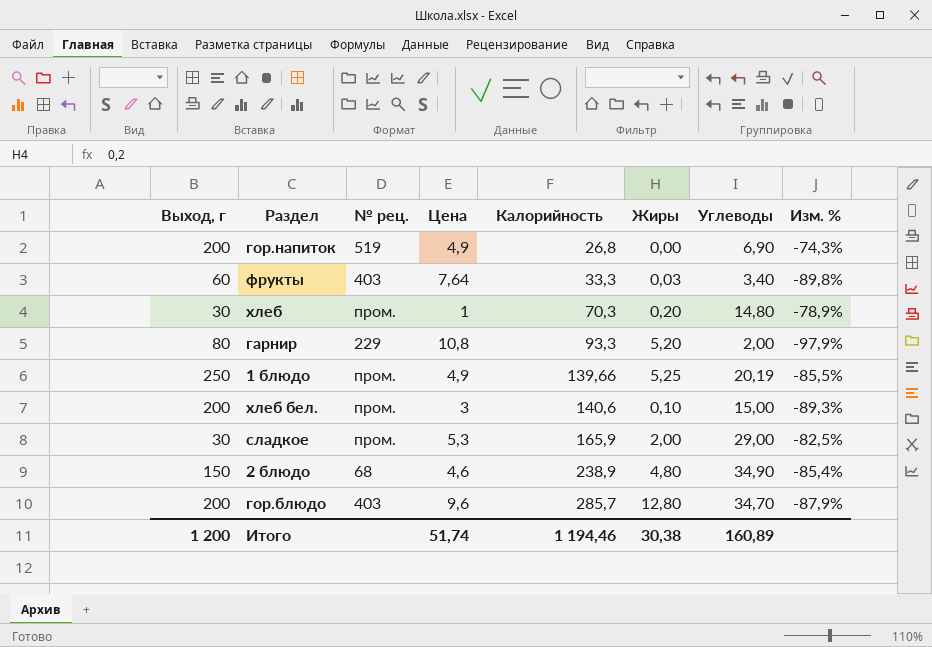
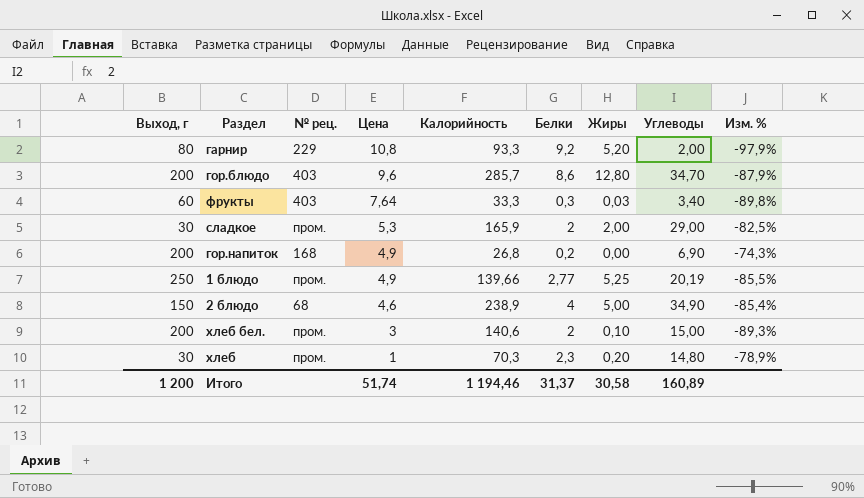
row order: Калорийность ascending -> Цена descending
column Белки | position: none -> 6
гор.напиток | № рец.: 519 -> 168
2 блюдо | Жиры: 4,80 -> 5,00
Итого | Жиры: 30,38 -> 30,58

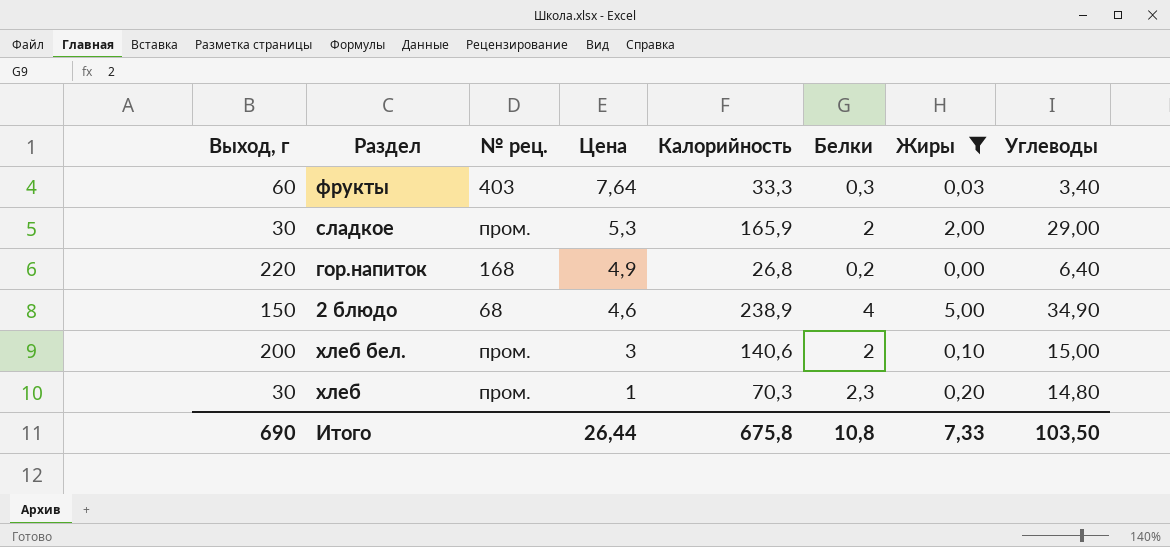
filter: none -> Жиры <= 5,00
column Изм. % | formula: ([Углеводы] - [Калорийность]) / [Калорийность] -> none
гор.напиток | Выход, г: 200 -> 220
гор.напиток | Углеводы: 6,90 -> 6,40
Итого | Выход, г: 1 200 -> 690
Итого | Цена: 51,74 -> 26,44
Итого | Калорийность: 1 194,46 -> 675,8
Итого | Белки: 31,37 -> 10,8
Итого | Жиры: 30,58 -> 7,33
Итого | Углеводы: 160,89 -> 103,50

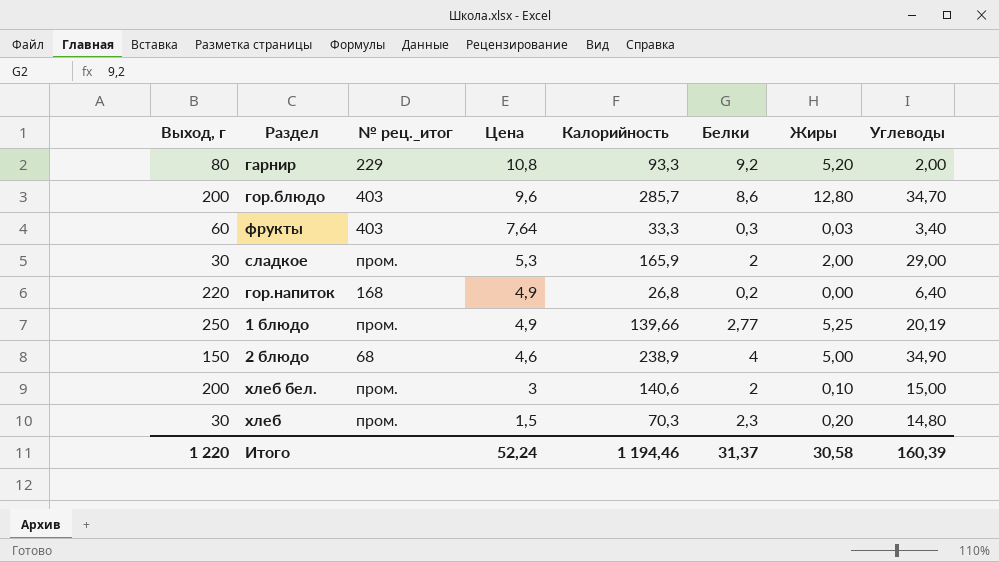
filter: Жиры <= 5,00 -> none
column name: № рец. -> № рец._итог
хлеб | Цена: 1 -> 1,5
Итого | Выход, г: 690 -> 1 220
Итого | Цена: 26,44 -> 52,24
Итого | Калорийность: 675,8 -> 1 194,46
Итого | Белки: 10,8 -> 31,37
Итого | Жиры: 7,33 -> 30,58
Итого | Углеводы: 103,50 -> 160,39

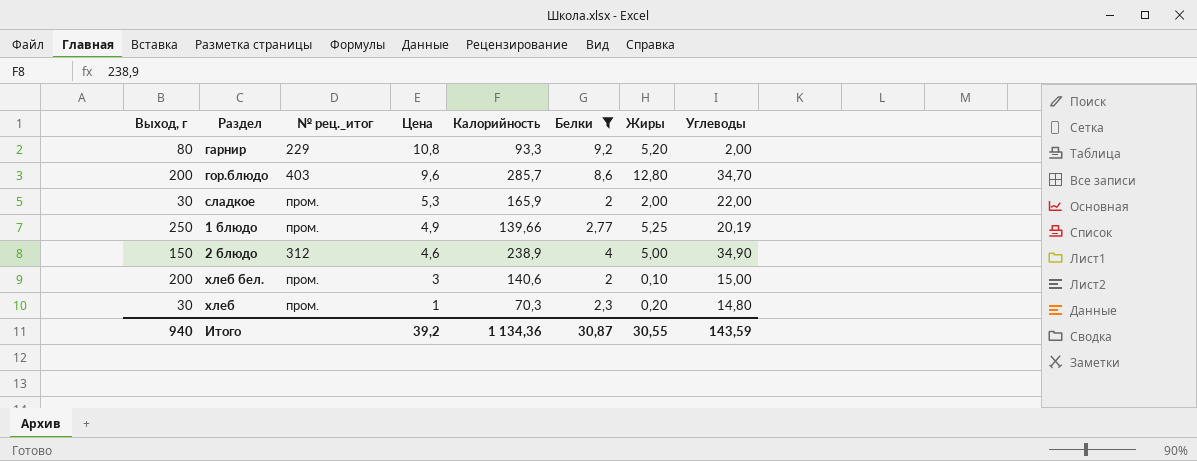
filter: none -> Белки >= 2
сладкое | Углеводы: 29,00 -> 22,00
2 блюдо | № рец._итог: 68 -> 312
хлеб | Цена: 1,5 -> 1
Итого | Выход, г: 1 220 -> 940
Итого | Цена: 52,24 -> 39,2
Итого | Калорийность: 1 194,46 -> 1 134,36
Итого | Белки: 31,37 -> 30,87
Итого | Жиры: 30,58 -> 30,55
Итого | Углеводы: 160,39 -> 143,59

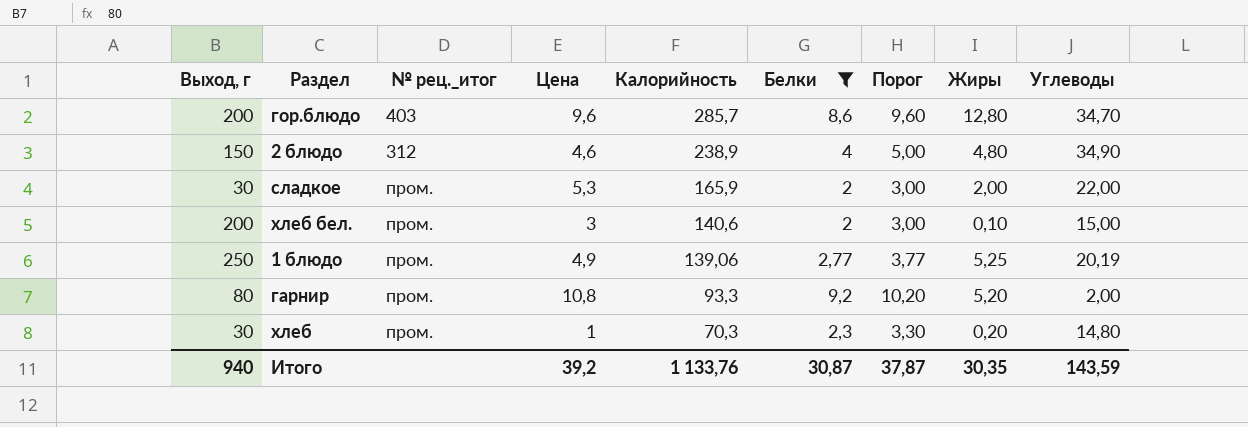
row order: Цена descending -> Калорийность descending
column Порог | formula: none -> [Белки] + 1
2 блюдо | Жиры: 5,00 -> 4,80
1 блюдо | Калорийность: 139,66 -> 139,06
гарнир | № рец._итог: 229 -> пром.
Итого | Калорийность: 1 134,36 -> 1 133,76
Итого | Жиры: 30,55 -> 30,35

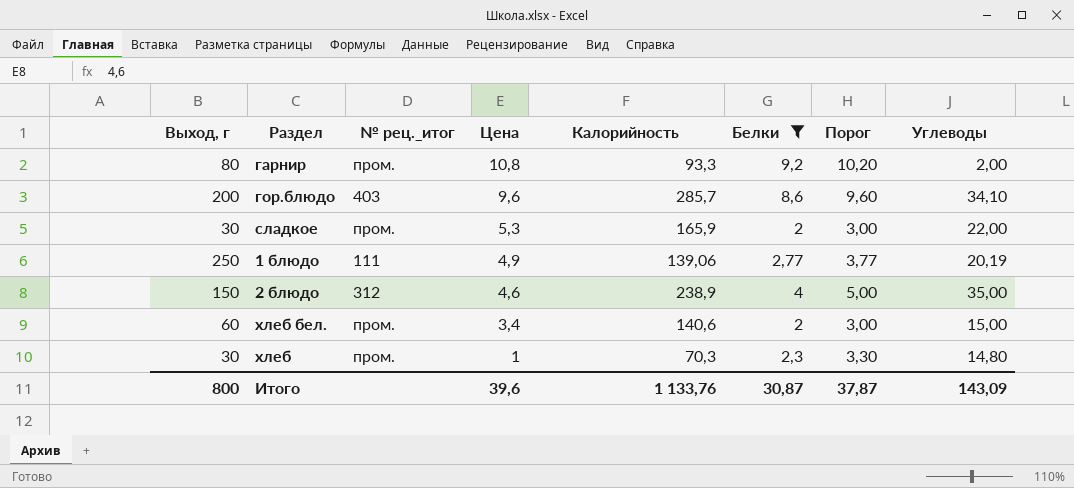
row order: Калорийность descending -> Цена descending
column Жиры | position: 8 -> none
гор.блюдо | Углеводы: 34,70 -> 34,10
1 блюдо | № рец._итог: пром. -> 111
2 блюдо | Углеводы: 34,90 -> 35,00
хлеб бел. | Выход, г: 200 -> 60
хлеб бел. | Цена: 3 -> 3,4
Итого | Выход, г: 940 -> 800
Итого | Цена: 39,2 -> 39,6
Итого | Углеводы: 143,59 -> 143,09

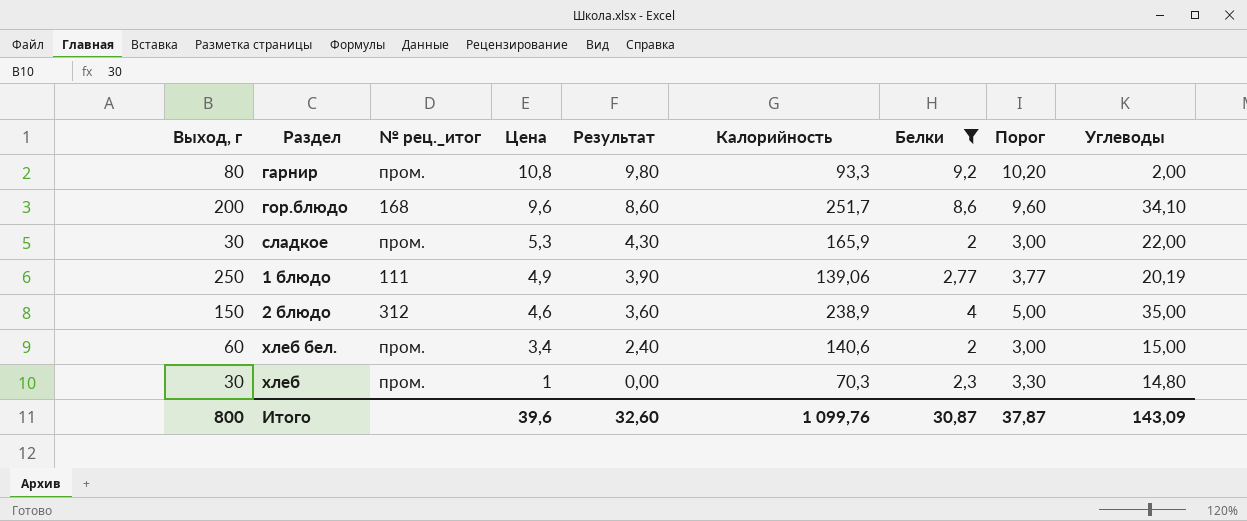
column Результат | formula: none -> [Цена] - 1
гор.блюдо | № рец._итог: 403 -> 168
гор.блюдо | Калорийность: 285,7 -> 251,7
Итого | Калорийность: 1 133,76 -> 1 099,76

